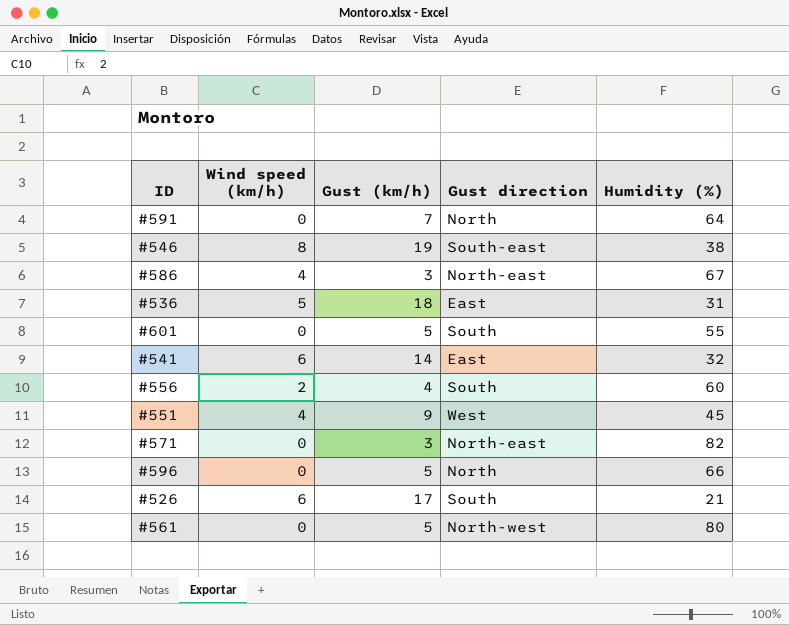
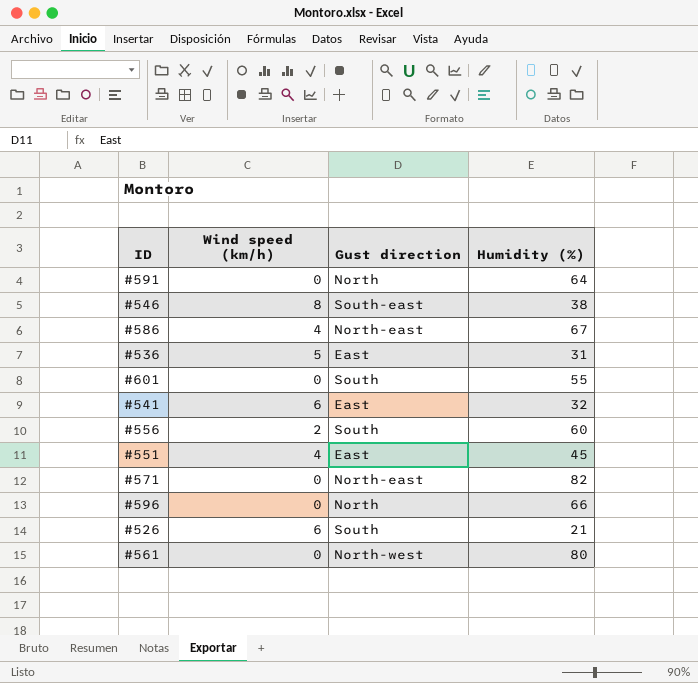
column Gust (km/h) | position: 3 -> none
#551 | Gust direction: West -> East

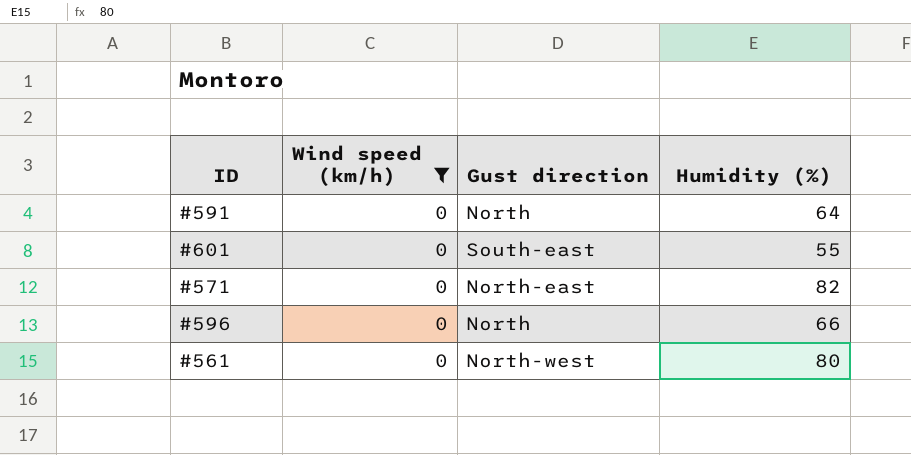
filter: none -> Wind speed (km/h) = 0
#601 | Gust direction: South -> South-east

